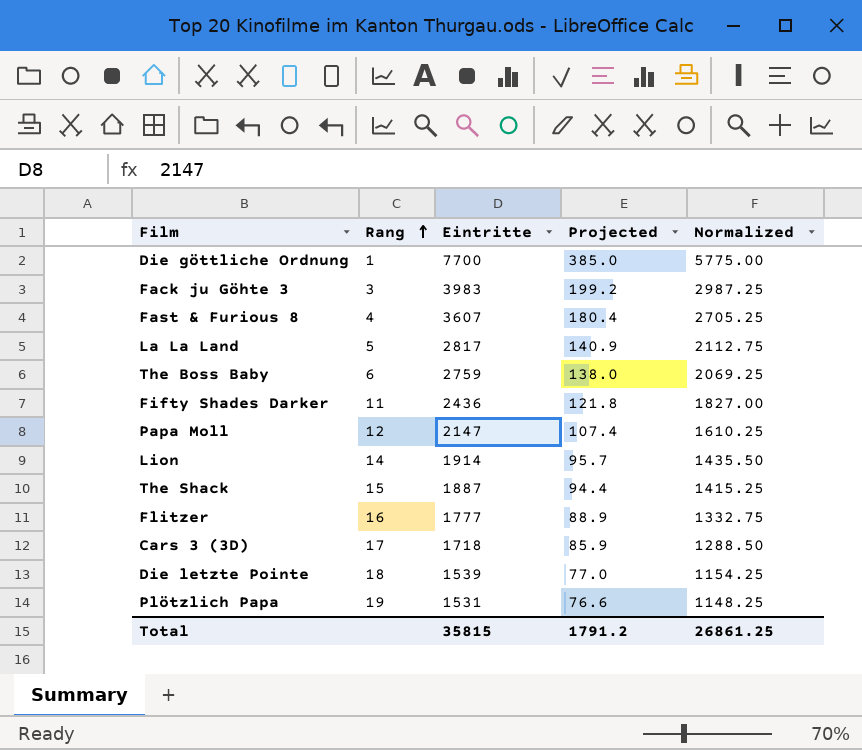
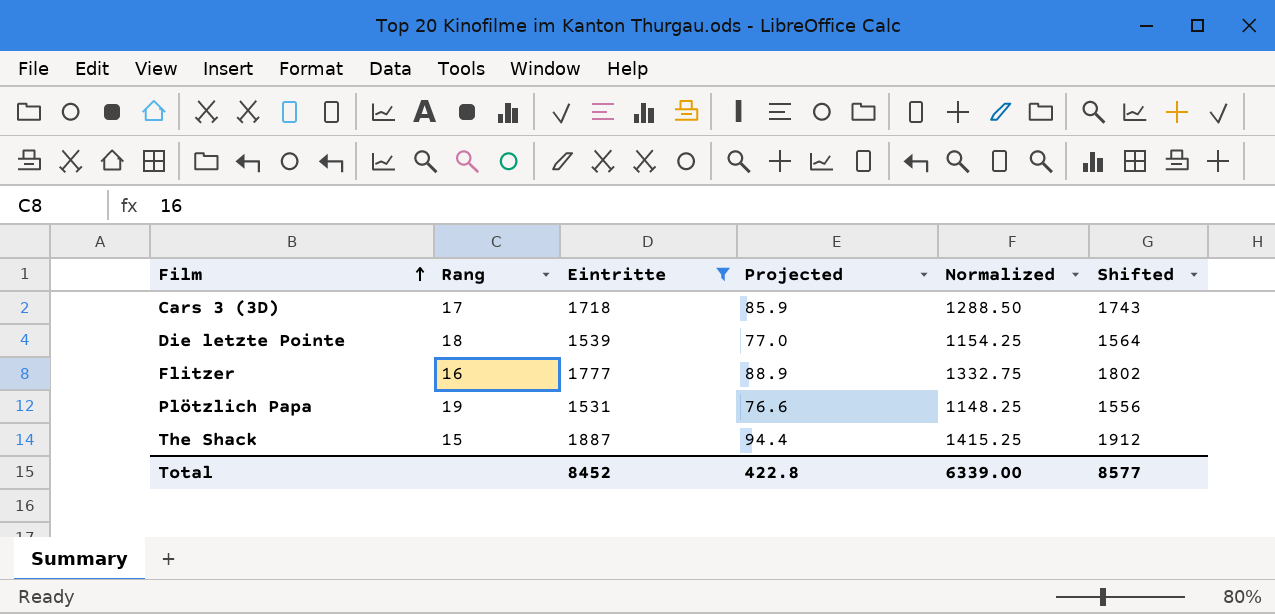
filter: none -> Eintritte <= 1887
row order: Rang ascending -> Film ascending
column Shifted | formula: none -> [Eintritte] + 25
Total | Eintritte: 35815 -> 8452
Total | Projected: 1791.2 -> 422.8
Total | Normalized: 26861.25 -> 6339.00

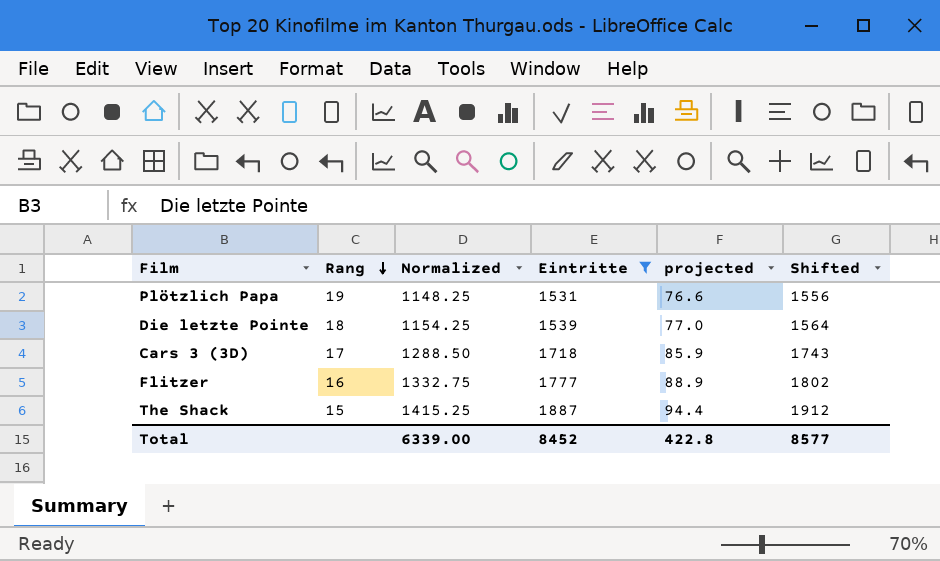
row order: Film ascending -> Rang descending
column Normalized | position: 5 -> 3
column name: Projected -> projected

